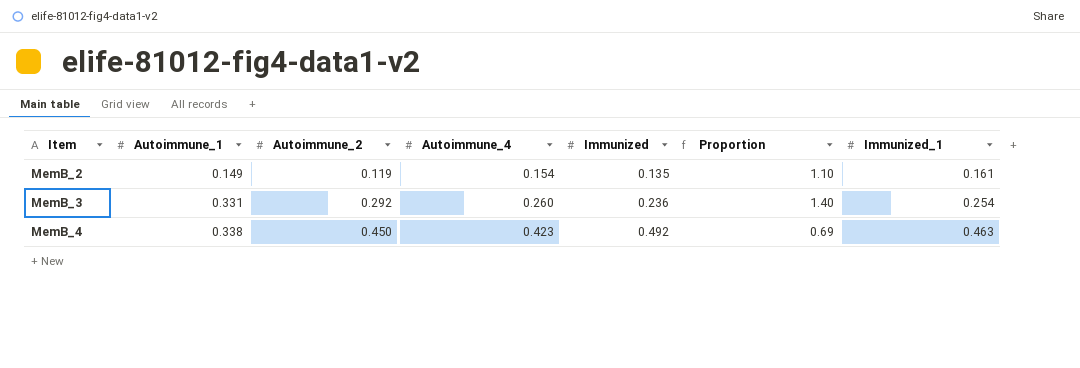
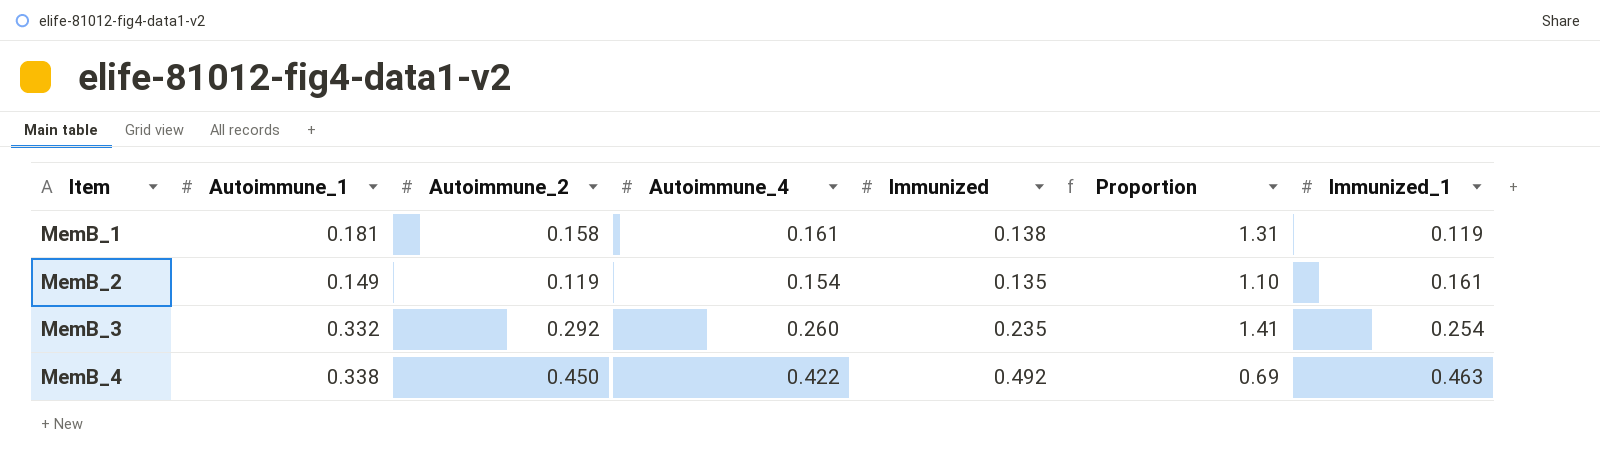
row MemB_1: none -> 0.181 | 0.158 | 0.161 | 0.138 | 1.31 | 0.119
MemB_3 | Autoimmune_1: 0.331 -> 0.332
MemB_3 | Immunized: 0.236 -> 0.235
MemB_3 | Proportion: 1.40 -> 1.41
MemB_4 | Autoimmune_4: 0.423 -> 0.422

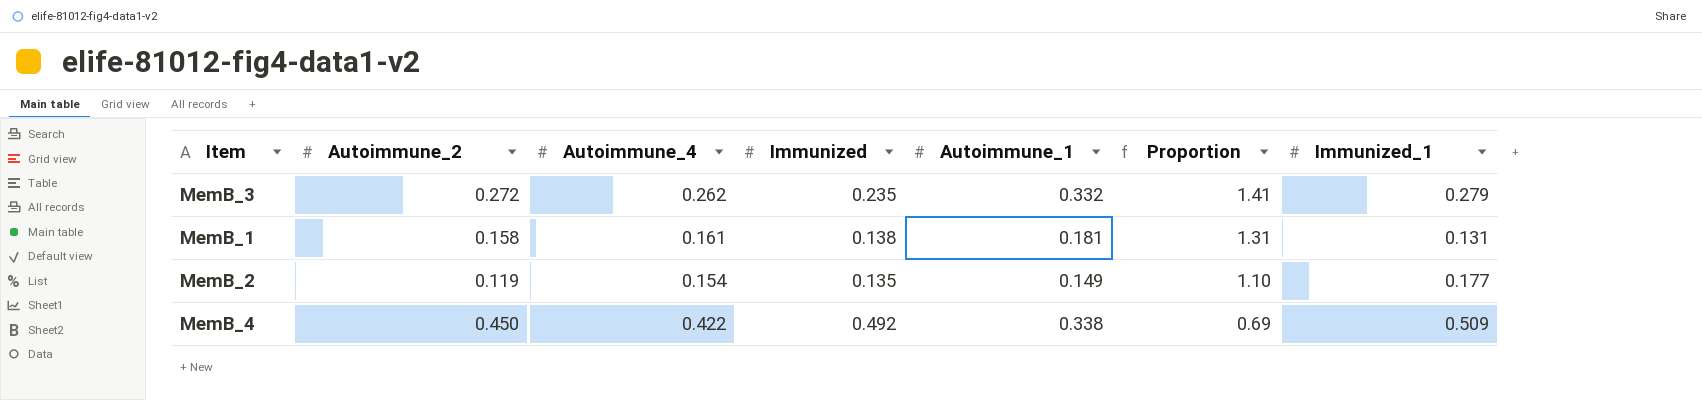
row order: Item ascending -> Proportion descending
column Autoimmune_1 | position: 2 -> 5
MemB_3 | Autoimmune_2: 0.292 -> 0.272
MemB_3 | Autoimmune_4: 0.260 -> 0.262
MemB_3 | Immunized_1: 0.254 -> 0.279
MemB_1 | Immunized_1: 0.119 -> 0.131
MemB_2 | Immunized_1: 0.161 -> 0.177
MemB_4 | Immunized_1: 0.463 -> 0.509

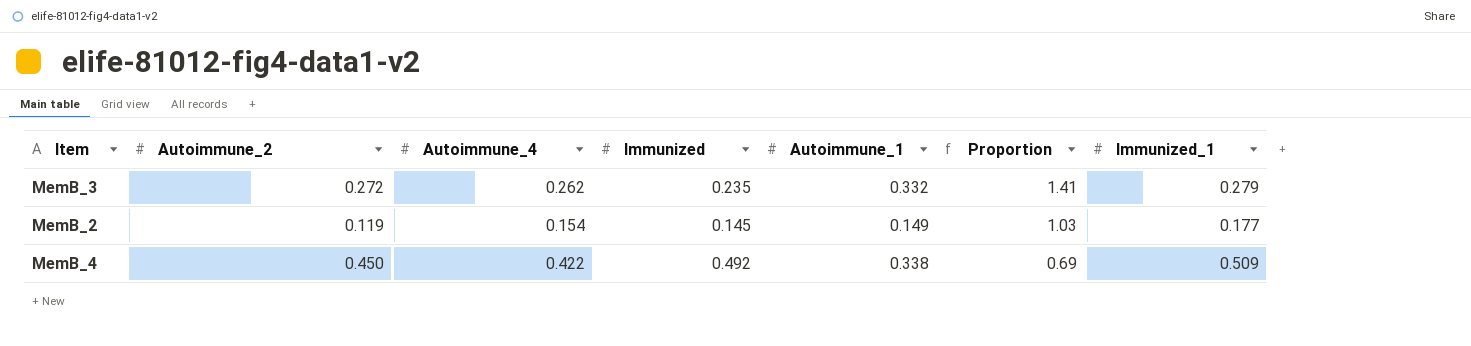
row MemB_1: 0.158 | 0.161 | 0.138 | 0.181 | 1.31 | 0.131 -> none
MemB_2 | Immunized: 0.135 -> 0.145
MemB_2 | Proportion: 1.10 -> 1.03

